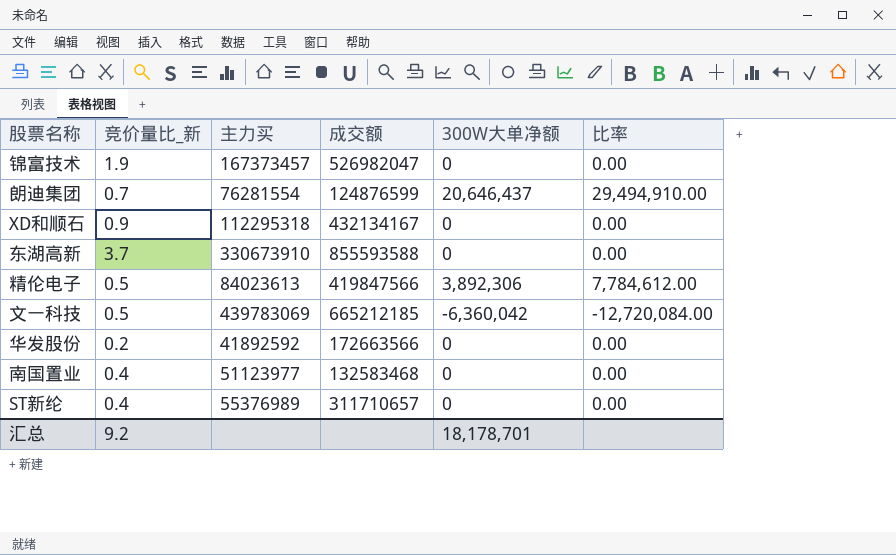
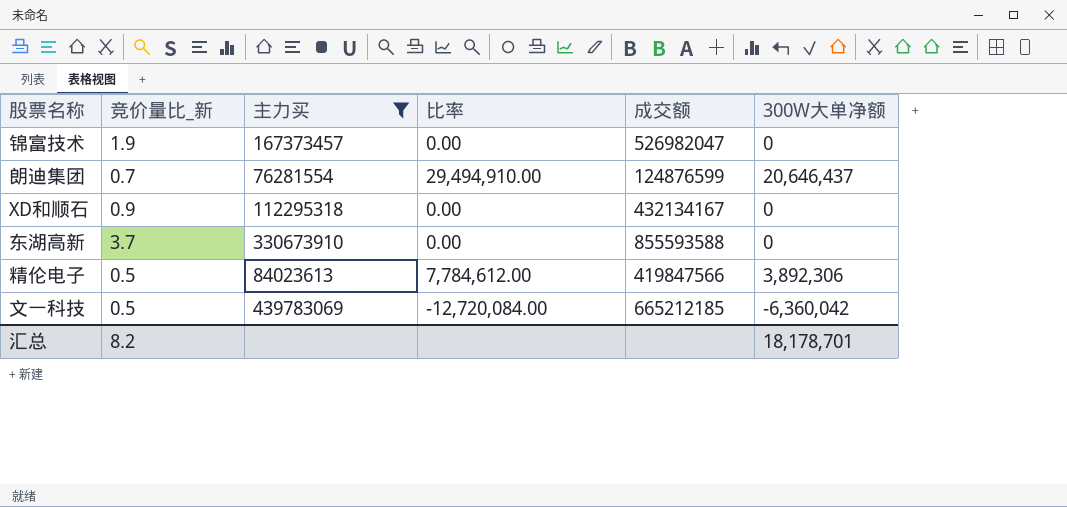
filter: none -> 主力买 >= 76281554
column 比率 | position: 6 -> 4
汇总 | 竞价量比_新: 9.2 -> 8.2

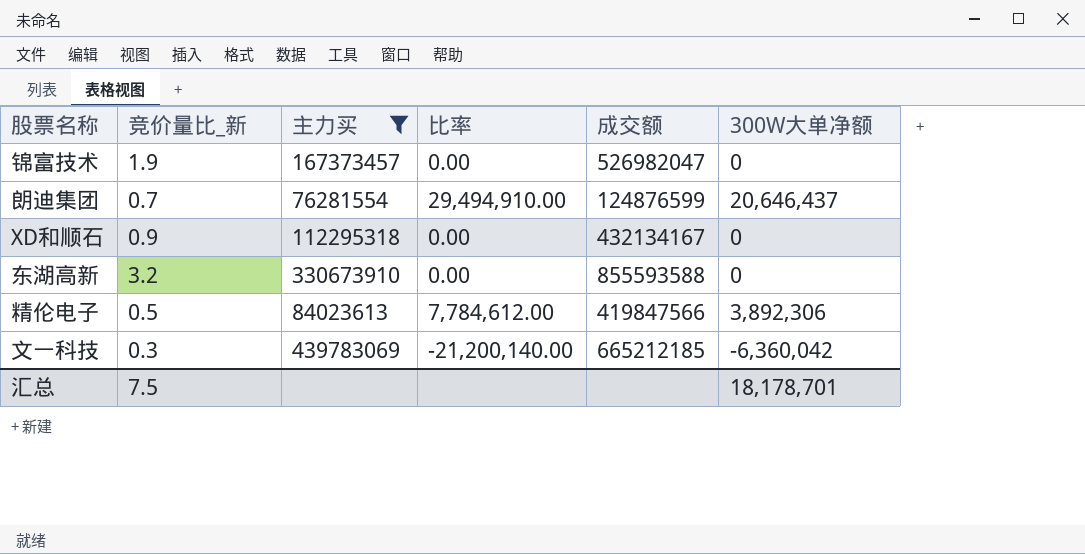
东湖高新 | 竞价量比_新: 3.7 -> 3.2
文一科技 | 竞价量比_新: 0.5 -> 0.3
文一科技 | 比率: -12,720,084.00 -> -21,200,140.00
汇总 | 竞价量比_新: 8.2 -> 7.5

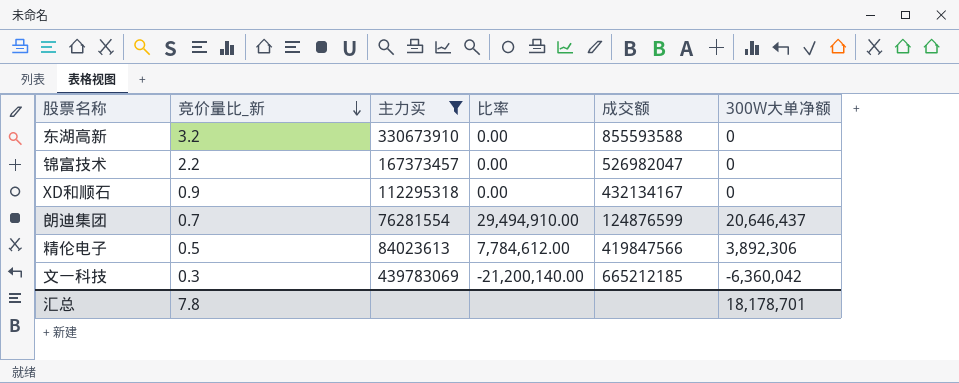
row order: none -> 竞价量比_新 descending
锦富技术 | 竞价量比_新: 1.9 -> 2.2
汇总 | 竞价量比_新: 7.5 -> 7.8

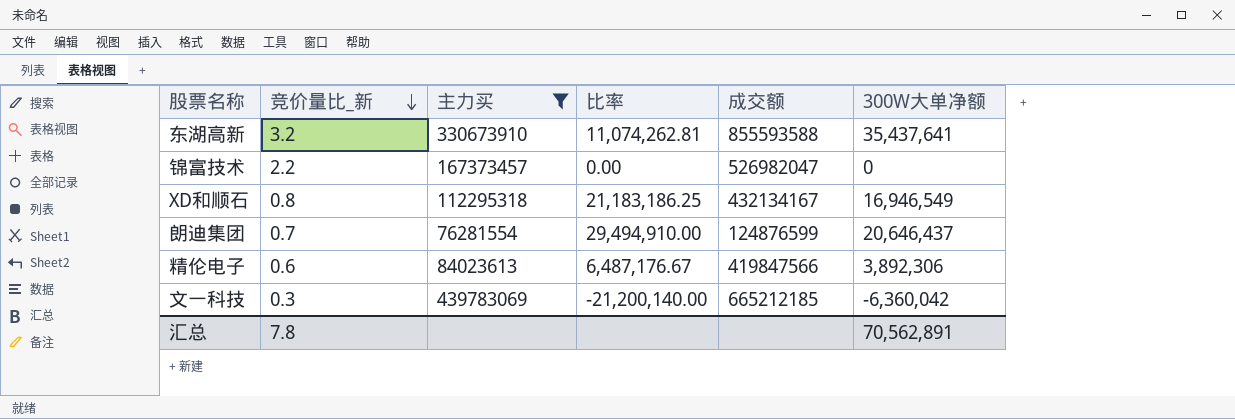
东湖高新 | 比率: 0.00 -> 11,074,262.81
东湖高新 | 300W大单净额: 0 -> 35,437,641
XD和顺石 | 竞价量比_新: 0.9 -> 0.8
XD和顺石 | 比率: 0.00 -> 21,183,186.25
XD和顺石 | 300W大单净额: 0 -> 16,946,549
精伦电子 | 竞价量比_新: 0.5 -> 0.6
精伦电子 | 比率: 7,784,612.00 -> 6,487,176.67
汇总 | 300W大单净额: 18,178,701 -> 70,562,891

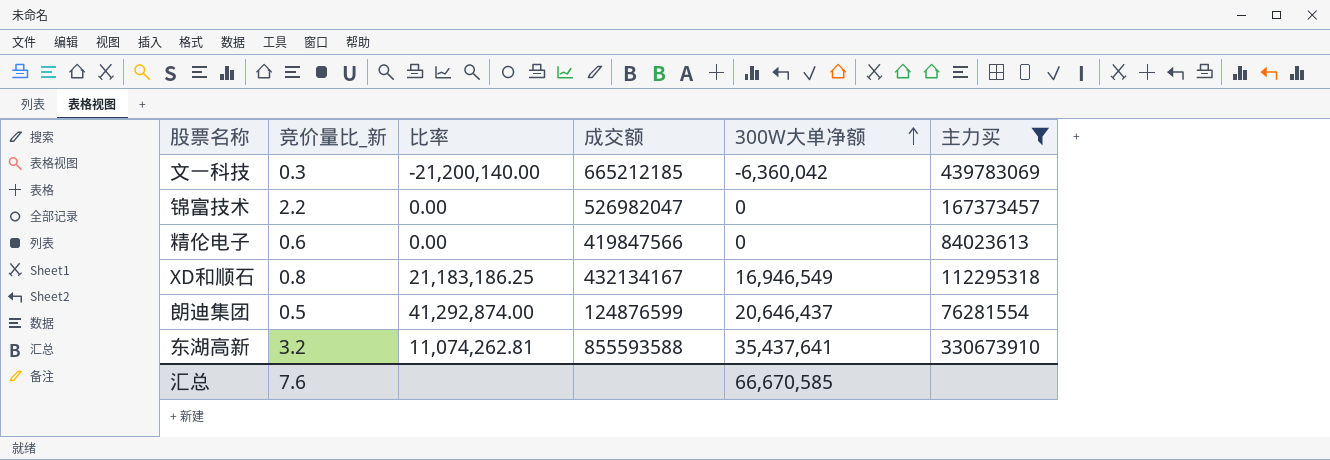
row order: 竞价量比_新 descending -> 300W大单净额 ascending
column 主力买 | position: 3 -> 6
精伦电子 | 比率: 6,487,176.67 -> 0.00
精伦电子 | 300W大单净额: 3,892,306 -> 0
朗迪集团 | 竞价量比_新: 0.7 -> 0.5
朗迪集团 | 比率: 29,494,910.00 -> 41,292,874.00
汇总 | 竞价量比_新: 7.8 -> 7.6
汇总 | 300W大单净额: 70,562,891 -> 66,670,585

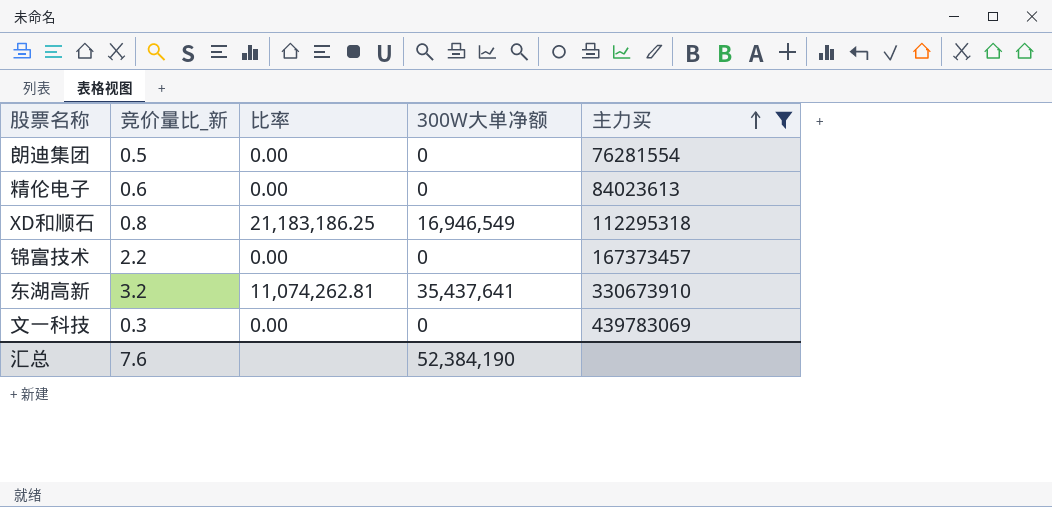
row order: 300W大单净额 ascending -> 主力买 ascending
column 成交额 | position: 4 -> none
朗迪集团 | 比率: 41,292,874.00 -> 0.00
朗迪集团 | 300W大单净额: 20,646,437 -> 0
文一科技 | 比率: -21,200,140.00 -> 0.00
文一科技 | 300W大单净额: -6,360,042 -> 0
汇总 | 300W大单净额: 66,670,585 -> 52,384,190

